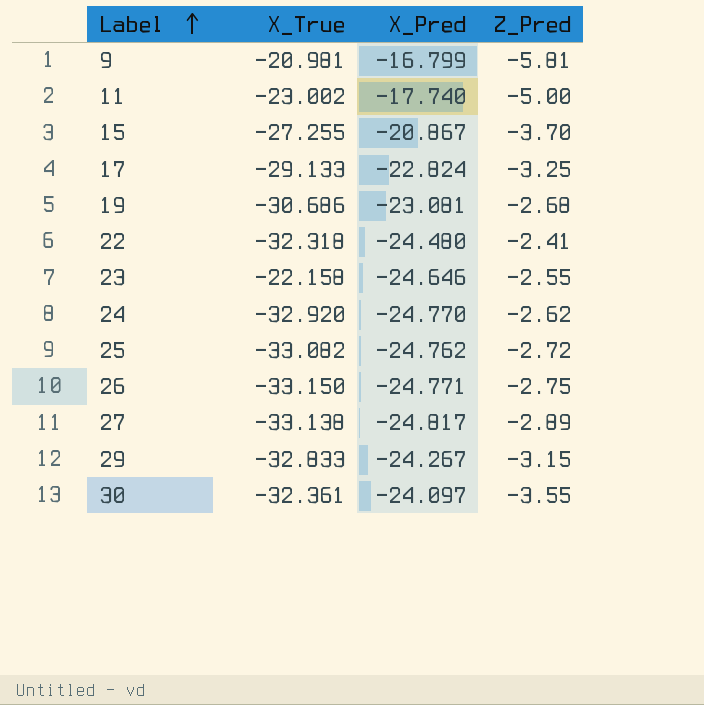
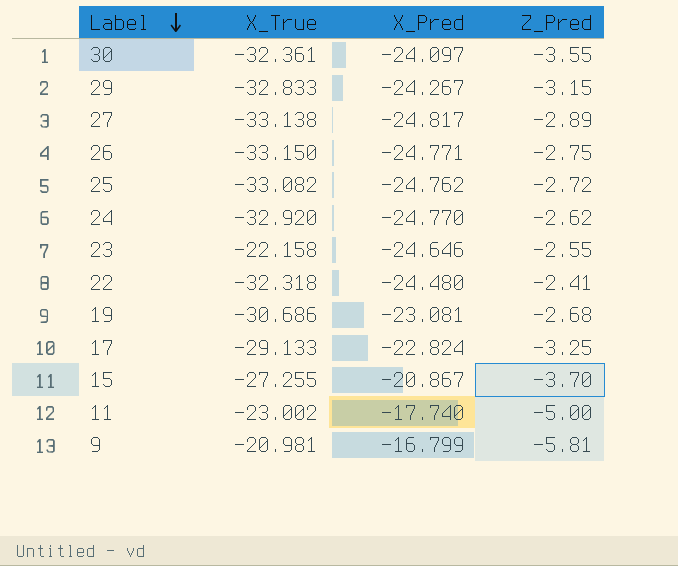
row order: Label ascending -> Label descending

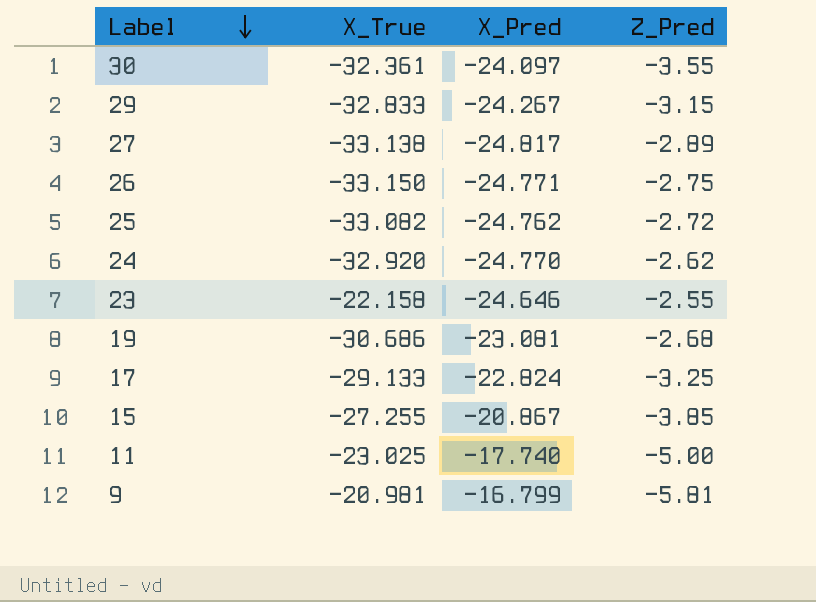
row 22: -32.318 | -24.480 | -2.41 -> none
15 | Z_Pred: -3.70 -> -3.85
11 | X_True: -23.002 -> -23.025

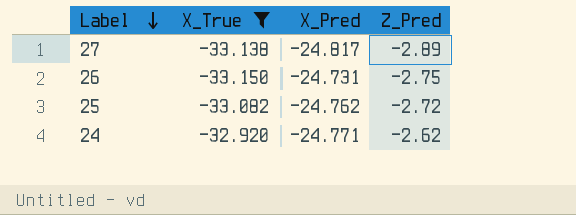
filter: none -> X_True <= -32.920
26 | X_Pred: -24.771 -> -24.731
24 | X_Pred: -24.770 -> -24.771

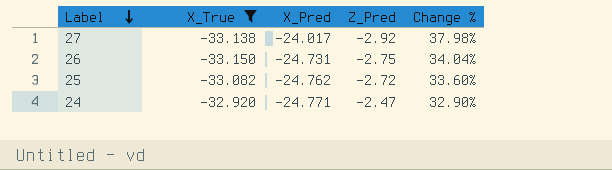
column Change % | formula: none -> ([X_True] - [X_Pred]) / [X_Pred]
27 | X_Pred: -24.817 -> -24.017
27 | Z_Pred: -2.89 -> -2.92
24 | Z_Pred: -2.62 -> -2.47

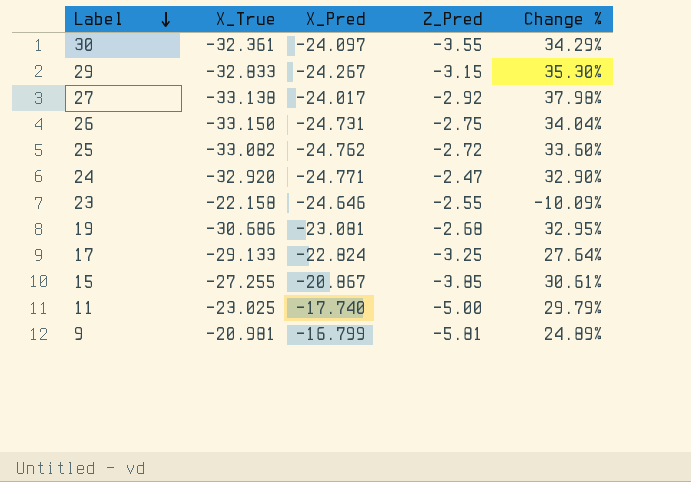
filter: X_True <= -32.920 -> none

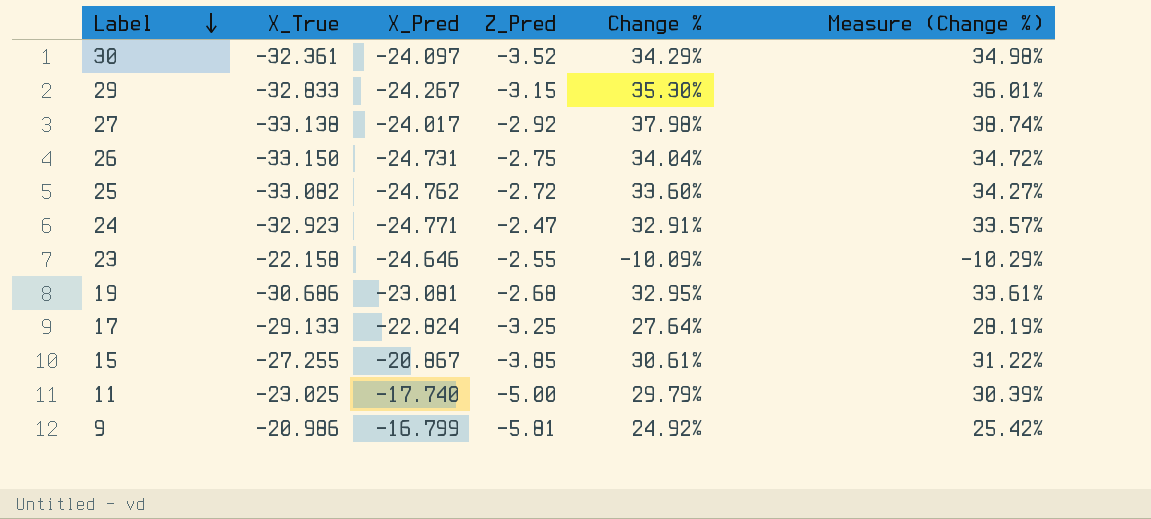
column Measure (Change %) | formula: none -> [Change %] * 1.02
30 | Z_Pred: -3.55 -> -3.52
24 | X_True: -32.920 -> -32.923
24 | Change %: 32.90% -> 32.91%
9 | X_True: -20.981 -> -20.986
9 | Change %: 24.89% -> 24.92%

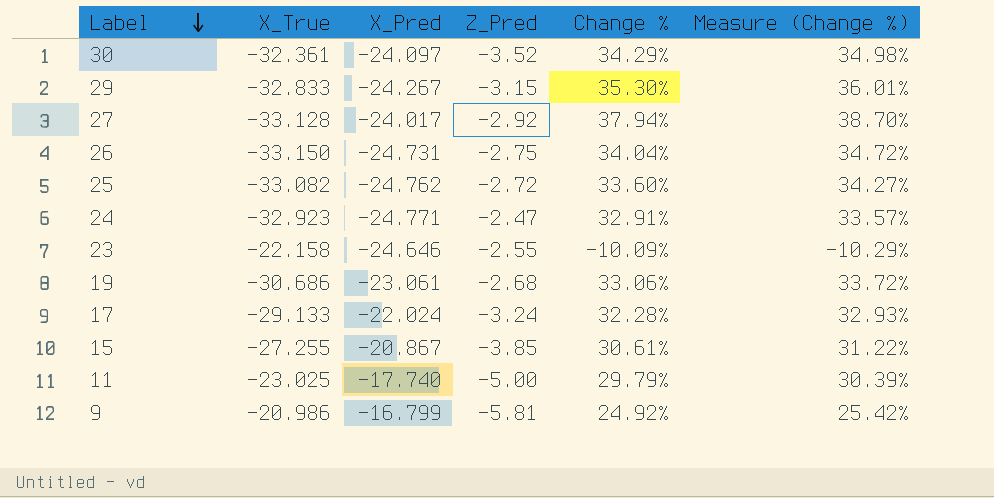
27 | X_True: -33.138 -> -33.128
27 | Change %: 37.98% -> 37.94%
27 | Measure (Change %): 38.74% -> 38.70%
19 | X_Pred: -23.081 -> -23.061
19 | Change %: 32.95% -> 33.06%
19 | Measure (Change %): 33.61% -> 33.72%
17 | X_Pred: -22.824 -> -22.024
17 | Z_Pred: -3.25 -> -3.24
17 | Change %: 27.64% -> 32.28%
17 | Measure (Change %): 28.19% -> 32.93%

